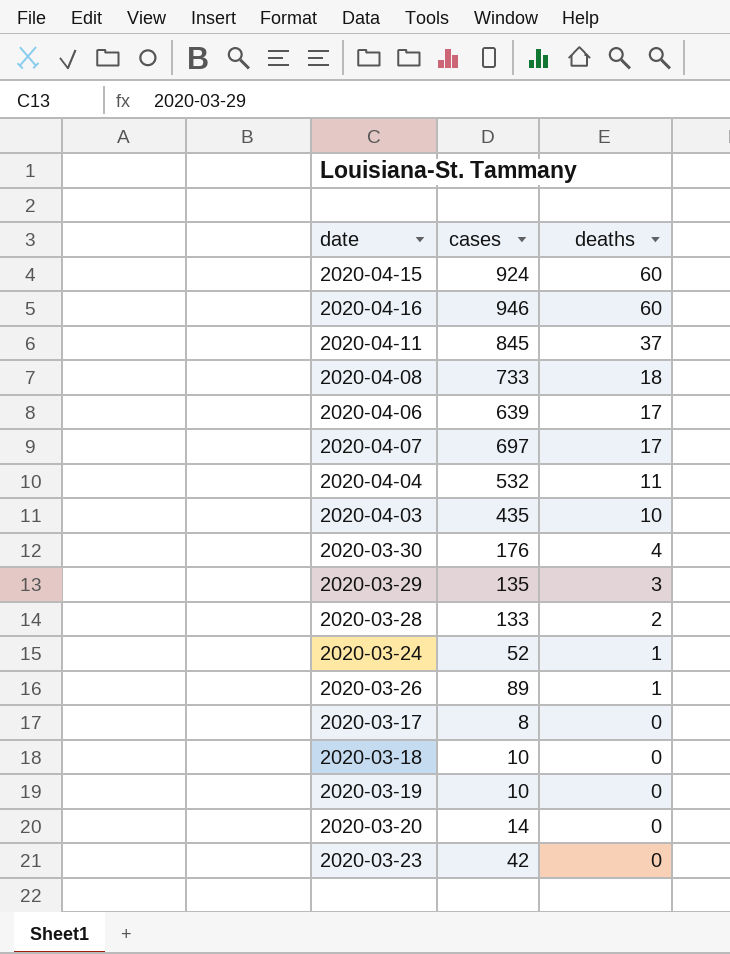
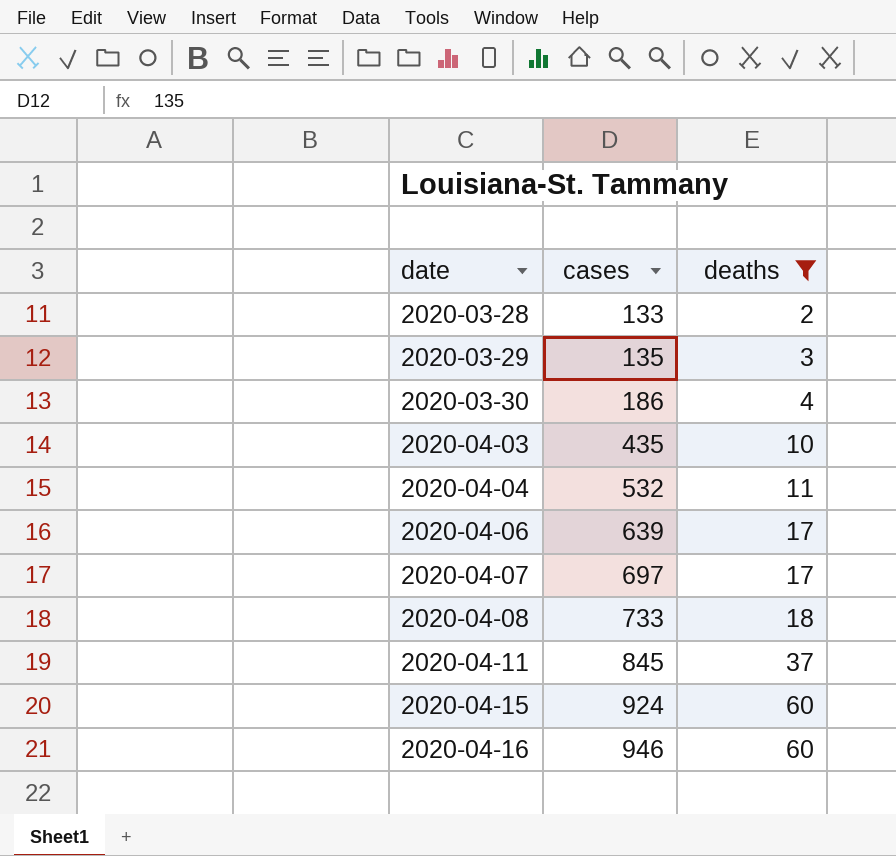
filter: none -> deaths >= 2
row order: deaths descending -> date ascending
2020-03-30 | cases: 176 -> 186

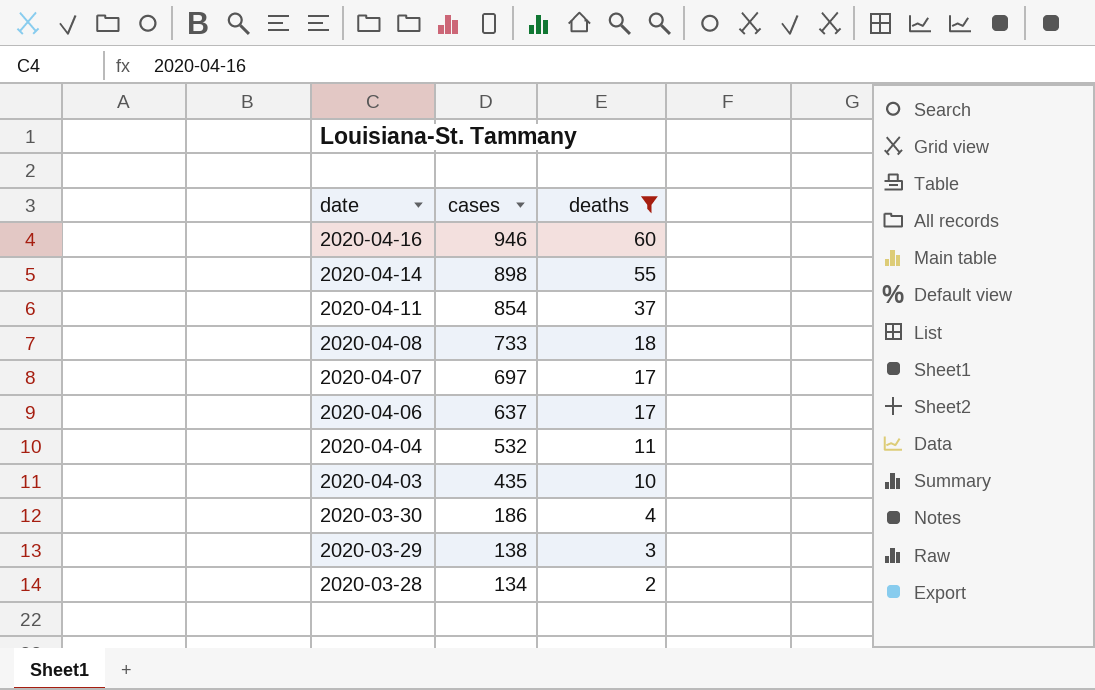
row order: date ascending -> date descending
row 2020-04-15: 924 | 60 -> none
row 2020-04-14: none -> 898 | 55
2020-04-11 | cases: 845 -> 854
2020-04-06 | cases: 639 -> 637
2020-03-29 | cases: 135 -> 138
2020-03-28 | cases: 133 -> 134

